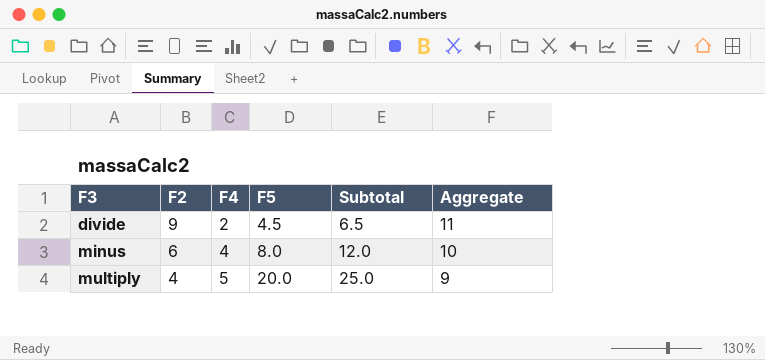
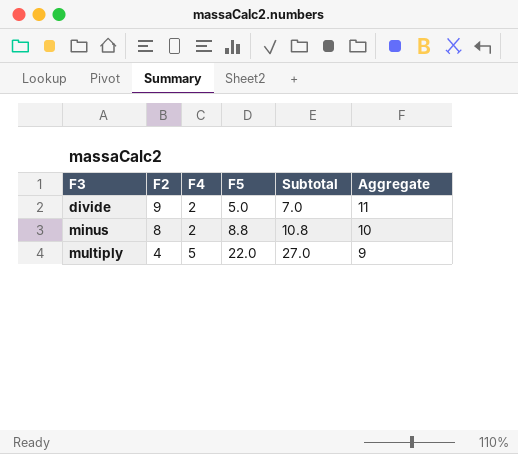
divide | F5: 4.5 -> 5.0
divide | Subtotal: 6.5 -> 7.0
minus | F2: 6 -> 8
minus | F4: 4 -> 2
minus | F5: 8.0 -> 8.8
minus | Subtotal: 12.0 -> 10.8
multiply | F5: 20.0 -> 22.0
multiply | Subtotal: 25.0 -> 27.0

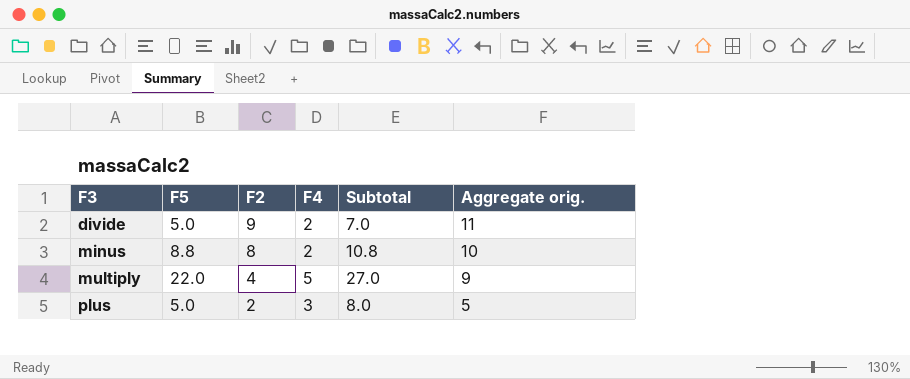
column F5 | position: 4 -> 2
column name: Aggregate -> Aggregate orig.
row plus: none -> 5.0 | 2 | 3 | 8.0 | 5

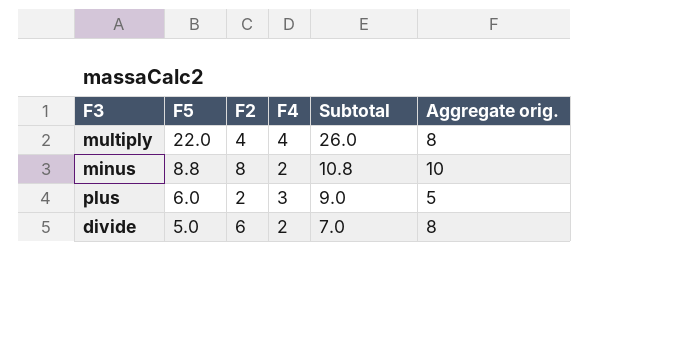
row order: F3 ascending -> F5 descending
multiply | F4: 5 -> 4
multiply | Subtotal: 27.0 -> 26.0
multiply | Aggregate orig.: 9 -> 8
plus | F5: 5.0 -> 6.0
plus | Subtotal: 8.0 -> 9.0
divide | F2: 9 -> 6
divide | Aggregate orig.: 11 -> 8

